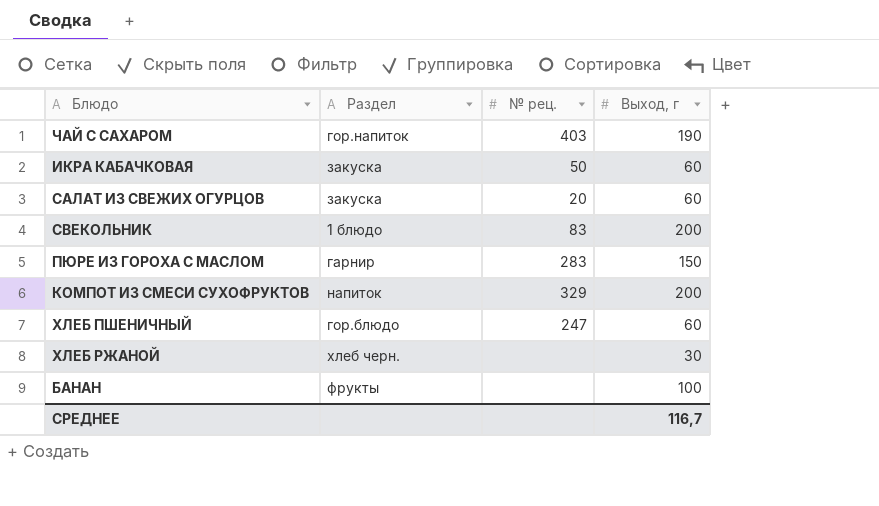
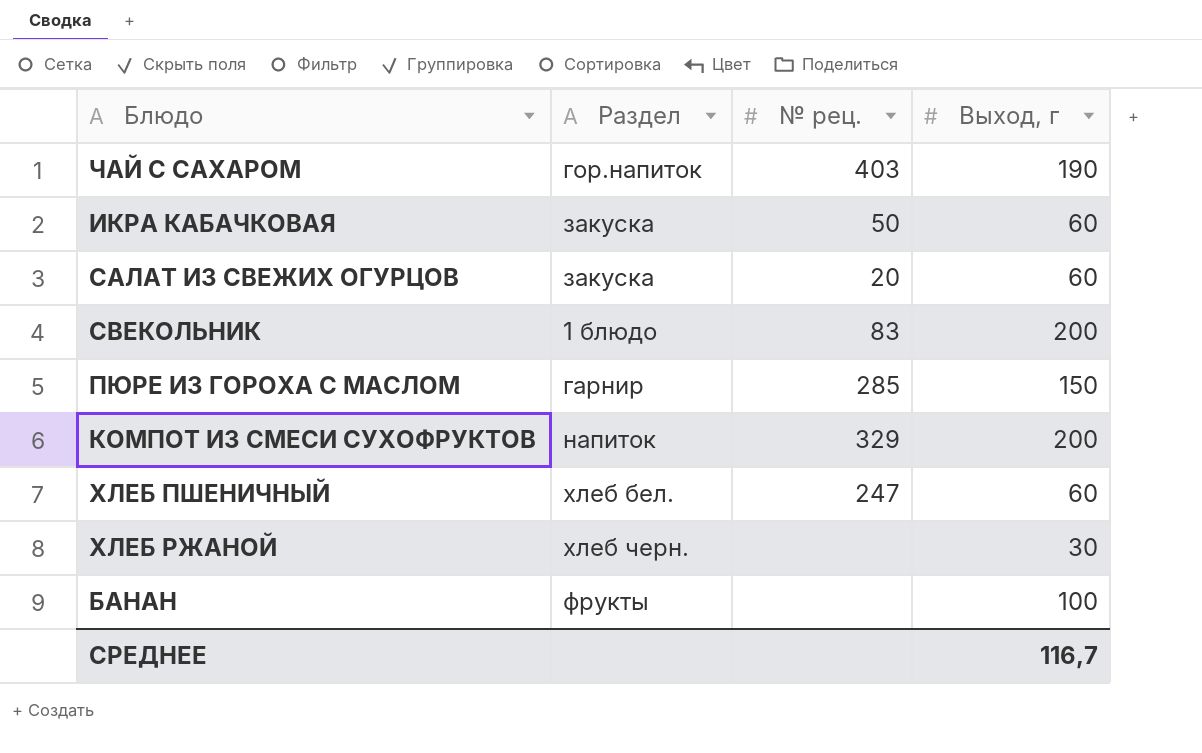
ПЮРЕ ИЗ ГОРОХА С МАСЛОМ | № рец.: 283 -> 285
ХЛЕБ ПШЕНИЧНЫЙ | Раздел: гор.блюдо -> хлеб бел.

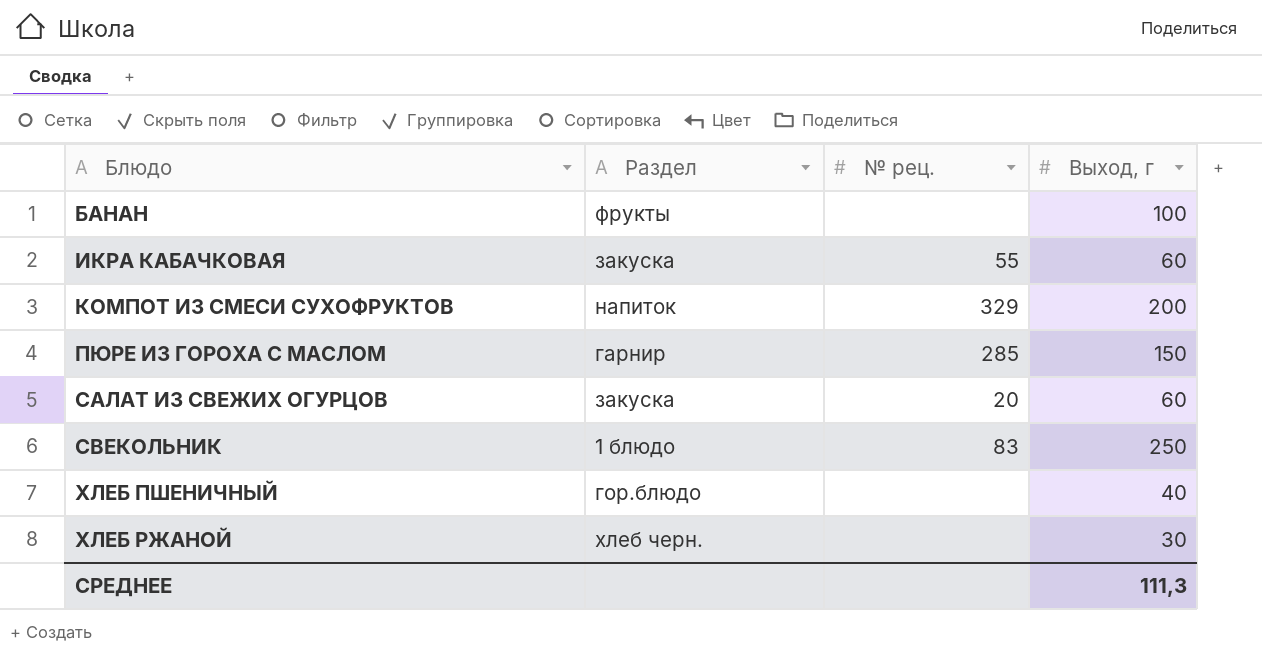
row order: none -> Блюдо ascending
row ЧАЙ С САХАРОМ: гор.напиток | 403 | 190 -> none
ИКРА КАБАЧКОВАЯ | № рец.: 50 -> 55
СВЕКОЛЬНИК | Выход, г: 200 -> 250
ХЛЕБ ПШЕНИЧНЫЙ | Раздел: хлеб бел. -> гор.блюдо
ХЛЕБ ПШЕНИЧНЫЙ | № рец.: 247 -> none
ХЛЕБ ПШЕНИЧНЫЙ | Выход, г: 60 -> 40
СРЕДНЕЕ | Выход, г: 116,7 -> 111,3

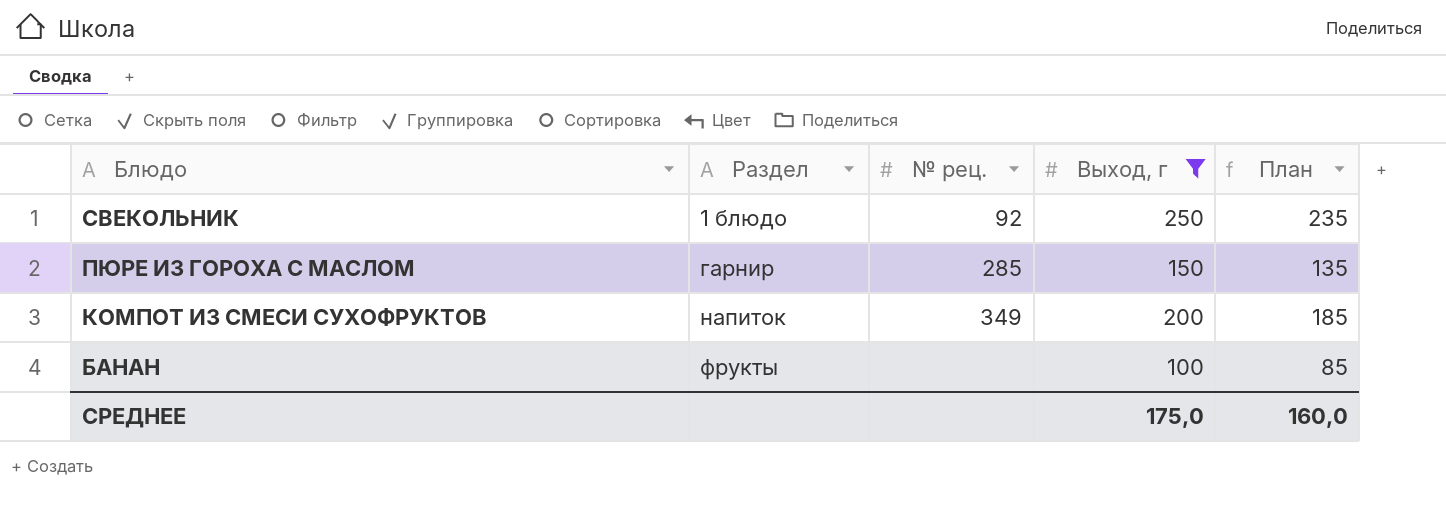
filter: none -> Выход, г >= 100
row order: Блюдо ascending -> Блюдо descending
column План | formula: none -> [Выход, г] - 15
СВЕКОЛЬНИК | № рец.: 83 -> 92
КОМПОТ ИЗ СМЕСИ СУХОФРУКТОВ | № рец.: 329 -> 349
СРЕДНЕЕ | Выход, г: 111,3 -> 175,0

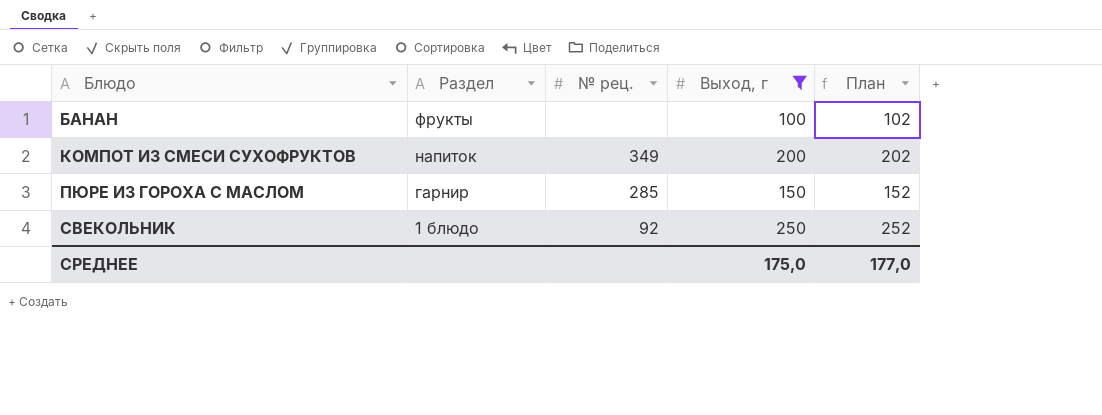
row order: Блюдо descending -> Блюдо ascending
column План | formula: [Выход, г] - 15 -> [Выход, г] + 2
СРЕДНЕЕ | План: 160,0 -> 177,0

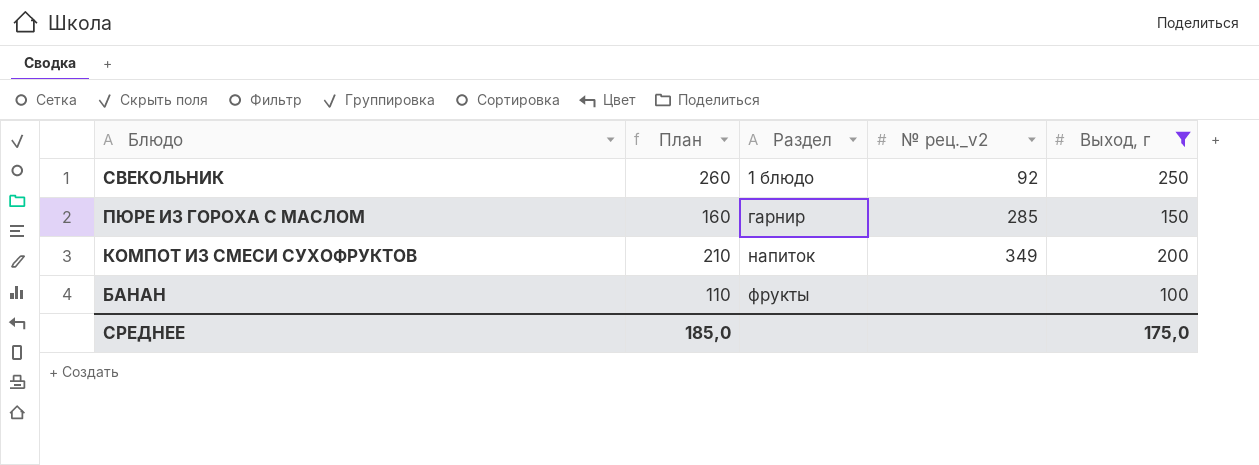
row order: Блюдо ascending -> Блюдо descending
column План | formula: [Выход, г] + 2 -> [Выход, г] + 10
column План | position: 5 -> 2
column name: № рец. -> № рец._v2
СРЕДНЕЕ | План: 177,0 -> 185,0

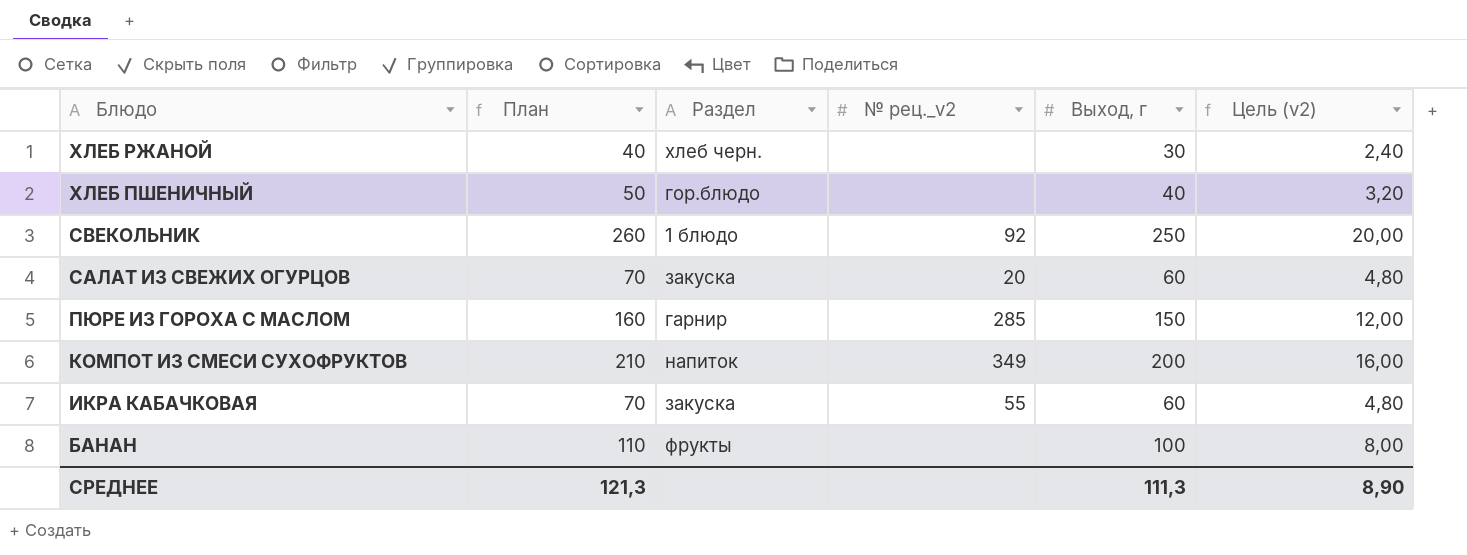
filter: Выход, г >= 100 -> none
column Цель (v2) | formula: none -> [Выход, г] * 0,08
СРЕДНЕЕ | План: 185,0 -> 121,3
СРЕДНЕЕ | Выход, г: 175,0 -> 111,3

